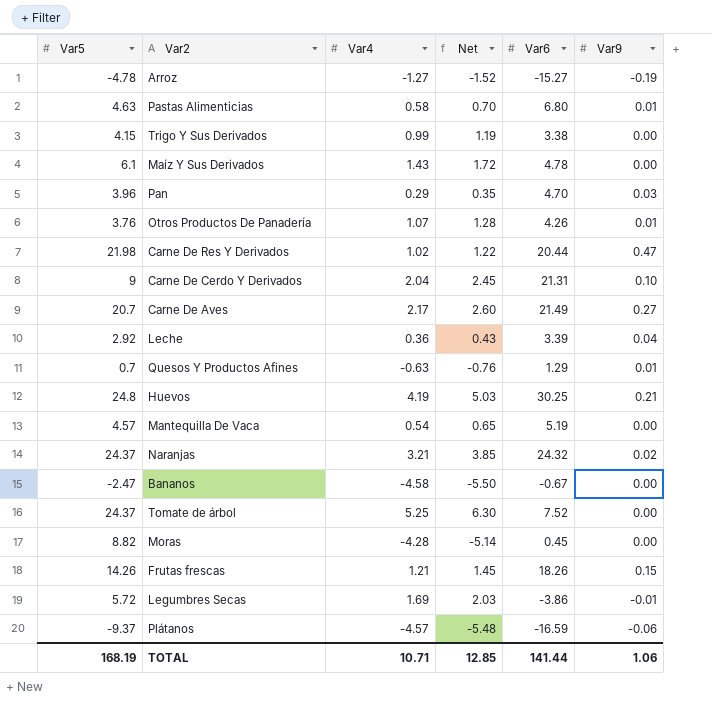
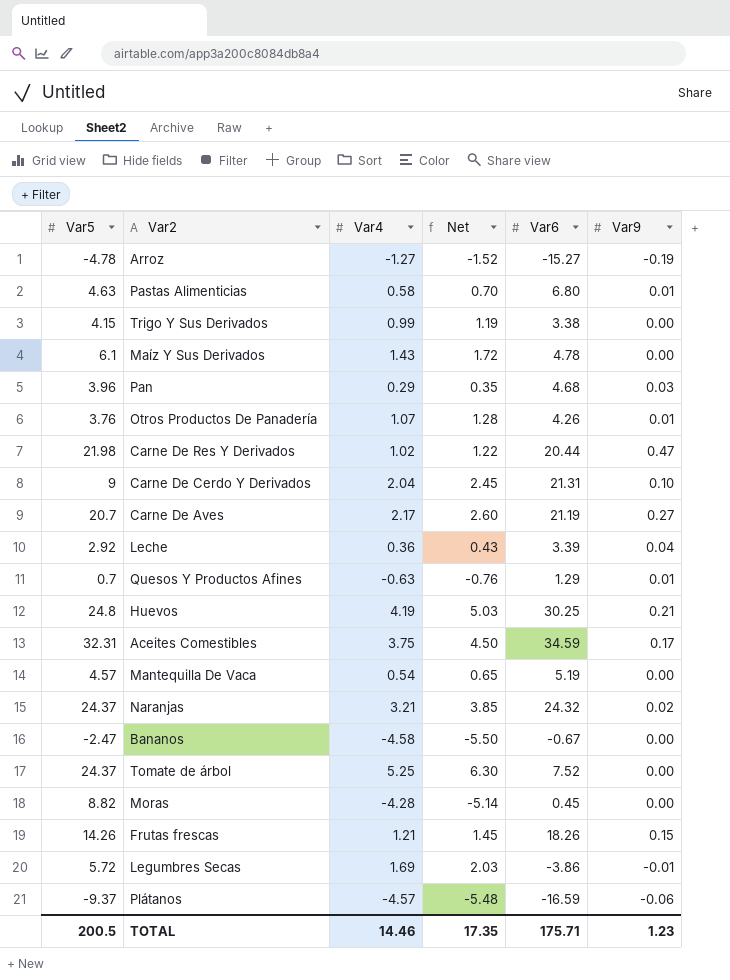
Pan | Var6: 4.70 -> 4.68
Carne De Aves | Var6: 21.49 -> 21.19
row Aceites Comestibles: none -> 32.31 | 3.75 | 4.50 | 34.59 | 0.17
TOTAL | Var5: 168.19 -> 200.5
TOTAL | Var4: 10.71 -> 14.46
TOTAL | Net: 12.85 -> 17.35
TOTAL | Var6: 141.44 -> 175.71
TOTAL | Var9: 1.06 -> 1.23

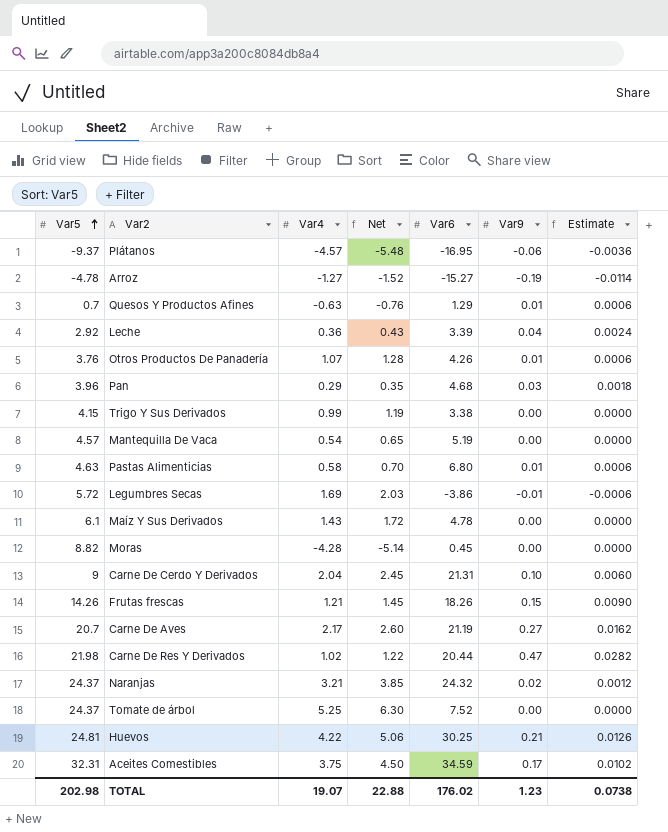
row order: none -> Var5 ascending
column Estimate | formula: none -> [Var9] * 0.06
row Bananos: -2.47 | -4.58 | -5.50 | -0.67 | 0.00 -> none
Plátanos | Var6: -16.59 -> -16.95
Huevos | Var5: 24.8 -> 24.81
Huevos | Var4: 4.19 -> 4.22
Huevos | Net: 5.03 -> 5.06
TOTAL | Var5: 200.5 -> 202.98
TOTAL | Var4: 14.46 -> 19.07
TOTAL | Net: 17.35 -> 22.88
TOTAL | Var6: 175.71 -> 176.02

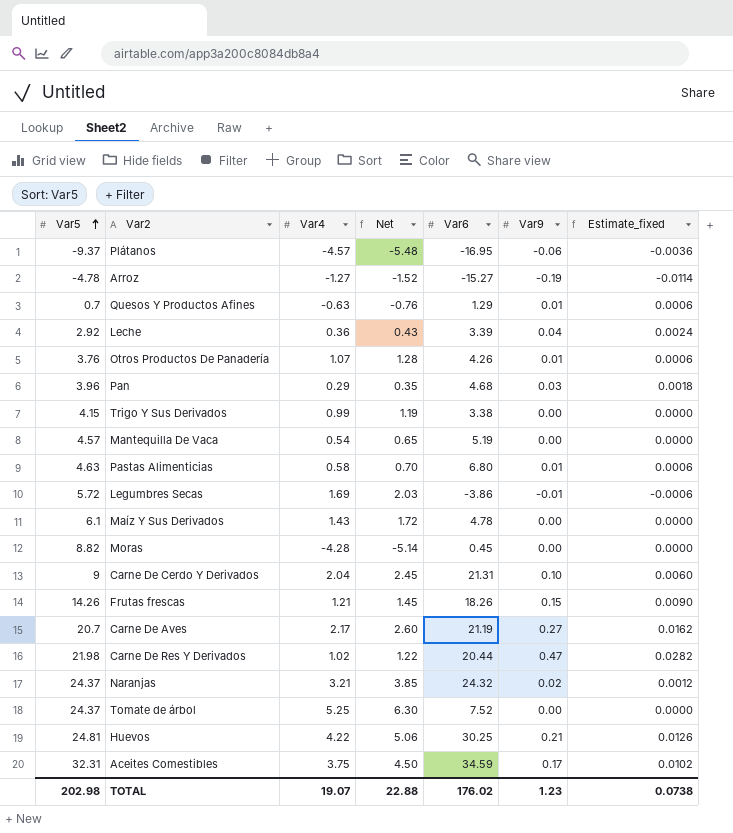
column name: Estimate -> Estimate_fixed

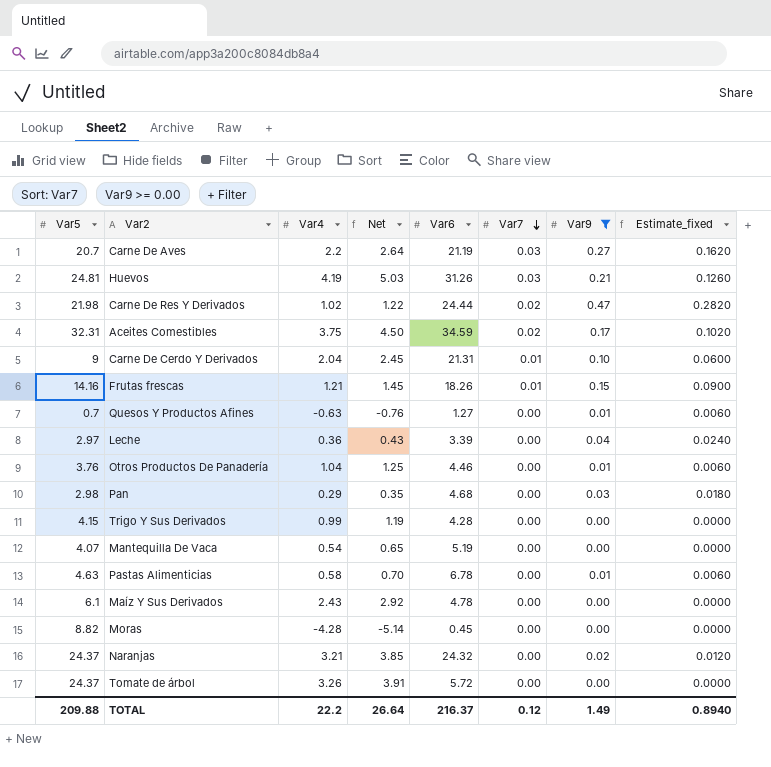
filter: none -> Var9 >= 0.00
row order: Var5 ascending -> Var7 descending
column Var7 | position: none -> 6
column Estimate_fixed | formula: [Var9] * 0.06 -> [Var9] * 0.6
Carne De Aves | Var4: 2.17 -> 2.2
Carne De Aves | Net: 2.60 -> 2.64
Huevos | Var4: 4.22 -> 4.19
Huevos | Net: 5.06 -> 5.03
Huevos | Var6: 30.25 -> 31.26
Carne De Res Y Derivados | Var6: 20.44 -> 24.44
Frutas frescas | Var5: 14.26 -> 14.16
Quesos Y Productos Afines | Var6: 1.29 -> 1.27
Leche | Var5: 2.92 -> 2.97
Otros Productos De Panadería | Var4: 1.07 -> 1.04
Otros Productos De Panadería | Net: 1.28 -> 1.25
Otros Productos De Panadería | Var6: 4.26 -> 4.46
Pan | Var5: 3.96 -> 2.98
Trigo Y Sus Derivados | Var6: 3.38 -> 4.28
Mantequilla De Vaca | Var5: 4.57 -> 4.07
Pastas Alimenticias | Var6: 6.80 -> 6.78
Maíz Y Sus Derivados | Var4: 1.43 -> 2.43
Maíz Y Sus Derivados | Net: 1.72 -> 2.92
Tomate de árbol | Var4: 5.25 -> 3.26
Tomate de árbol | Net: 6.30 -> 3.91
Tomate de árbol | Var6: 7.52 -> 5.72
TOTAL | Var5: 202.98 -> 209.88
TOTAL | Var4: 19.07 -> 22.2
TOTAL | Net: 22.88 -> 26.64
TOTAL | Var6: 176.02 -> 216.37
TOTAL | Var9: 1.23 -> 1.49
TOTAL | Estimate_fixed: 0.0738 -> 0.8940

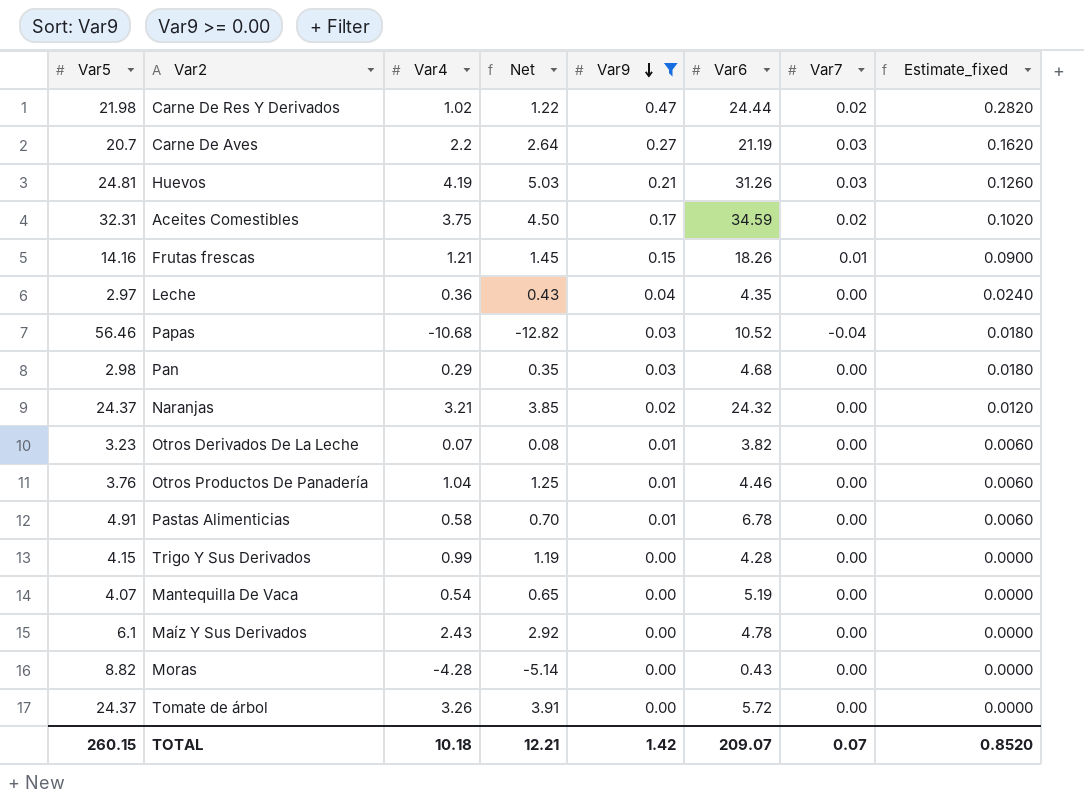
row order: Var7 descending -> Var9 descending
column Var9 | position: 7 -> 5
row Carne De Cerdo Y Derivados: 9 | 2.04 | 2.45 | 21.31 | 0.01 | 0.10 | 0.0600 -> none
row Quesos Y Productos Afines: 0.7 | -0.63 | -0.76 | 1.27 | 0.00 | 0.01 | 0.0060 -> none
Leche | Var6: 3.39 -> 4.35
row Papas: none -> 56.46 | -10.68 | -12.82 | 0.03 | 10.52 | -0.04 | 0.0180
row Otros Derivados De La Leche: none -> 3.23 | 0.07 | 0.08 | 0.01 | 3.82 | 0.00 | 0.0060
Pastas Alimenticias | Var5: 4.63 -> 4.91
Moras | Var6: 0.45 -> 0.43
TOTAL | Var5: 209.88 -> 260.15
TOTAL | Var4: 22.2 -> 10.18
TOTAL | Net: 26.64 -> 12.21
TOTAL | Var9: 1.49 -> 1.42
TOTAL | Var6: 216.37 -> 209.07
TOTAL | Var7: 0.12 -> 0.07
TOTAL | Estimate_fixed: 0.8940 -> 0.8520

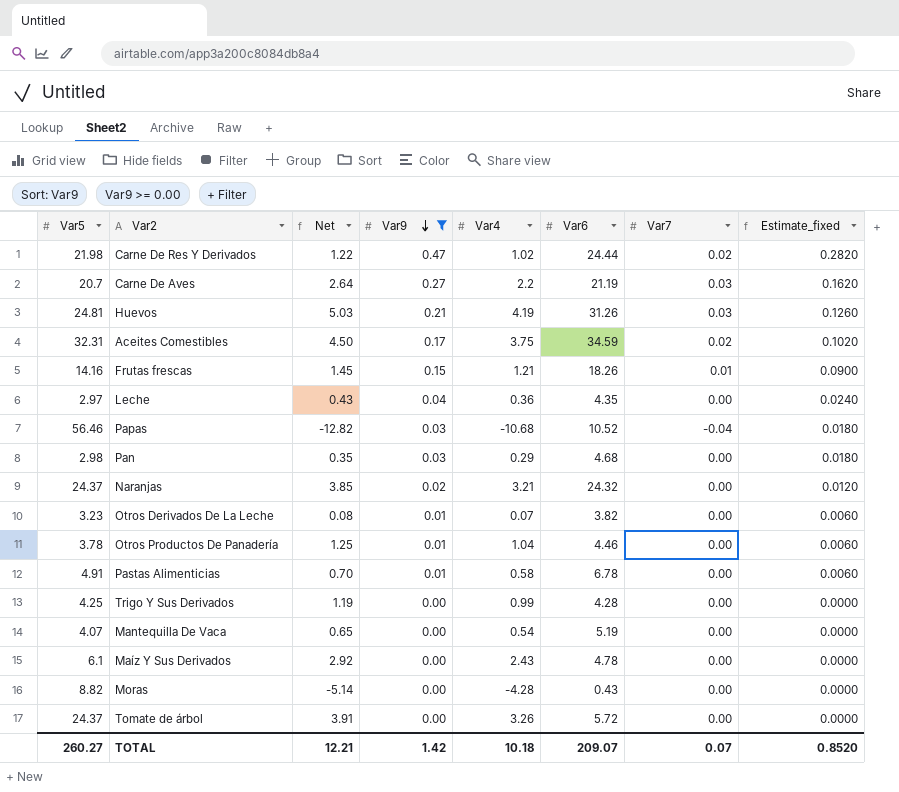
column Var4 | position: 3 -> 5
Otros Productos De Panadería | Var5: 3.76 -> 3.78
Trigo Y Sus Derivados | Var5: 4.15 -> 4.25
TOTAL | Var5: 260.15 -> 260.27

